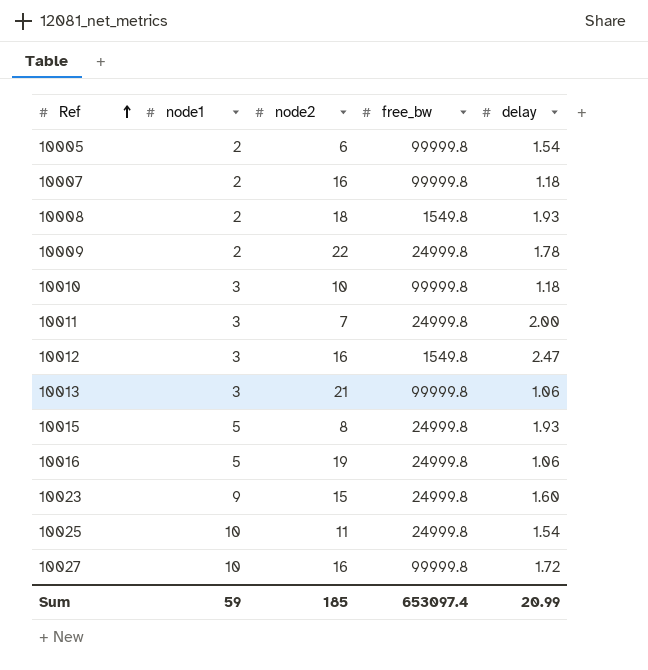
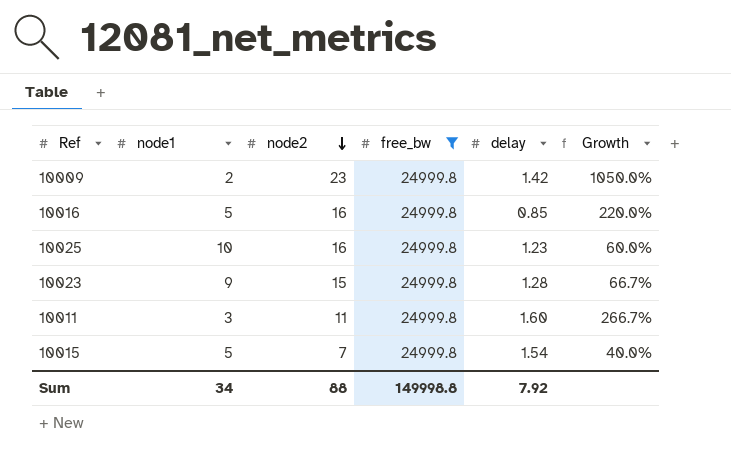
filter: none -> free_bw = 24999.8
row order: Ref ascending -> node2 descending
column Growth | formula: none -> ([node2] - [node1]) / [node1]
10009 | node2: 22 -> 23
10009 | delay: 1.78 -> 1.42
10016 | node2: 19 -> 16
10016 | delay: 1.06 -> 0.85
10025 | node2: 11 -> 16
10025 | delay: 1.54 -> 1.23
10023 | delay: 1.60 -> 1.28
10011 | node2: 7 -> 11
10011 | delay: 2.00 -> 1.60
10015 | node2: 8 -> 7
10015 | delay: 1.93 -> 1.54
Sum | node1: 59 -> 34
Sum | node2: 185 -> 88
Sum | free_bw: 653097.4 -> 149998.8
Sum | delay: 20.99 -> 7.92

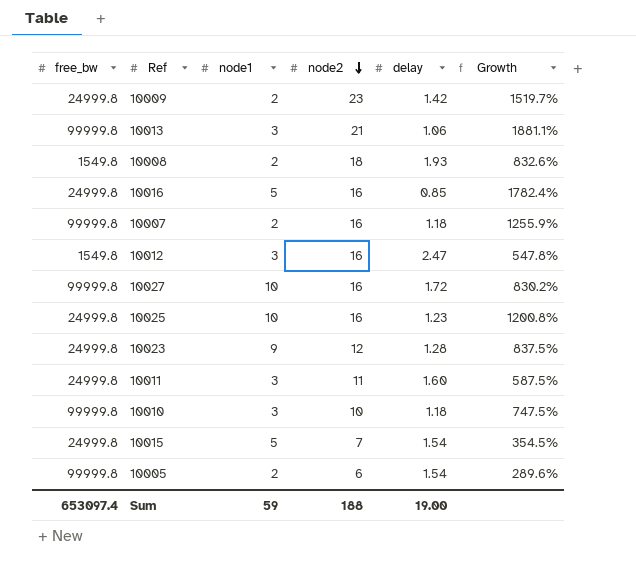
filter: free_bw = 24999.8 -> none
column free_bw | position: 4 -> 1
column Growth | formula: ([node2] - [node1]) / [node1] -> ([node2] - [delay]) / [delay]
10023 | node2: 15 -> 12
Sum | free_bw: 149998.8 -> 653097.4
Sum | node1: 34 -> 59
Sum | node2: 88 -> 188
Sum | delay: 7.92 -> 19.00

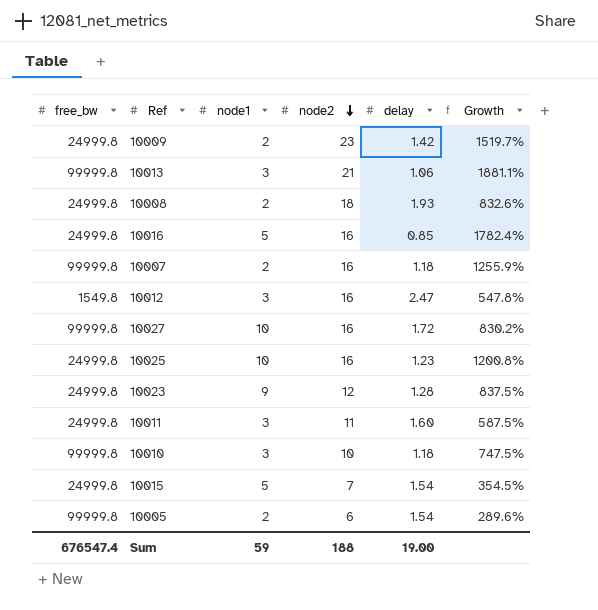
10008 | free_bw: 1549.8 -> 24999.8
Sum | free_bw: 653097.4 -> 676547.4

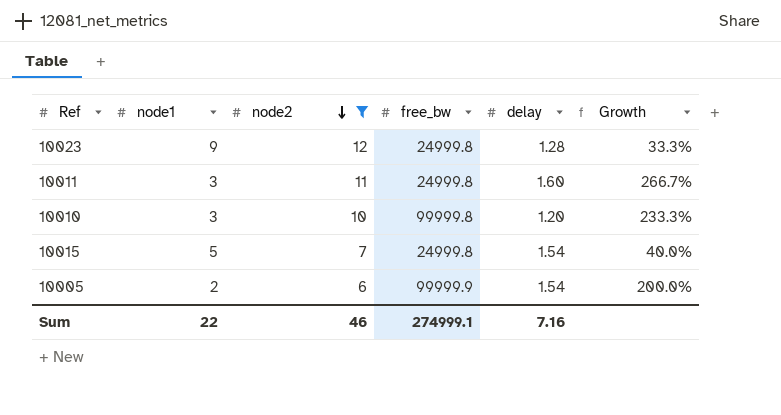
filter: none -> node2 <= 12
column free_bw | position: 1 -> 4
column Growth | formula: ([node2] - [delay]) / [delay] -> ([node2] - [node1]) / [node1]
10010 | delay: 1.18 -> 1.20
10005 | free_bw: 99999.8 -> 99999.9
Sum | node1: 59 -> 22
Sum | node2: 188 -> 46
Sum | free_bw: 676547.4 -> 274999.1
Sum | delay: 19.00 -> 7.16

